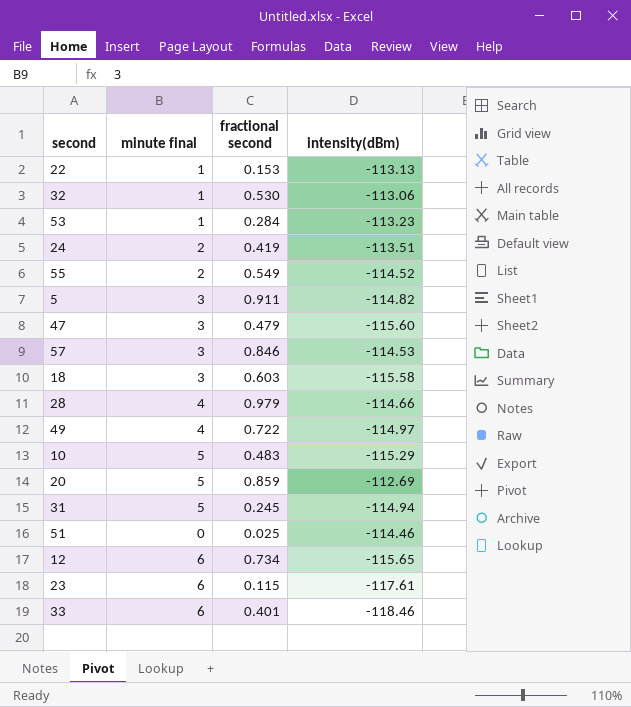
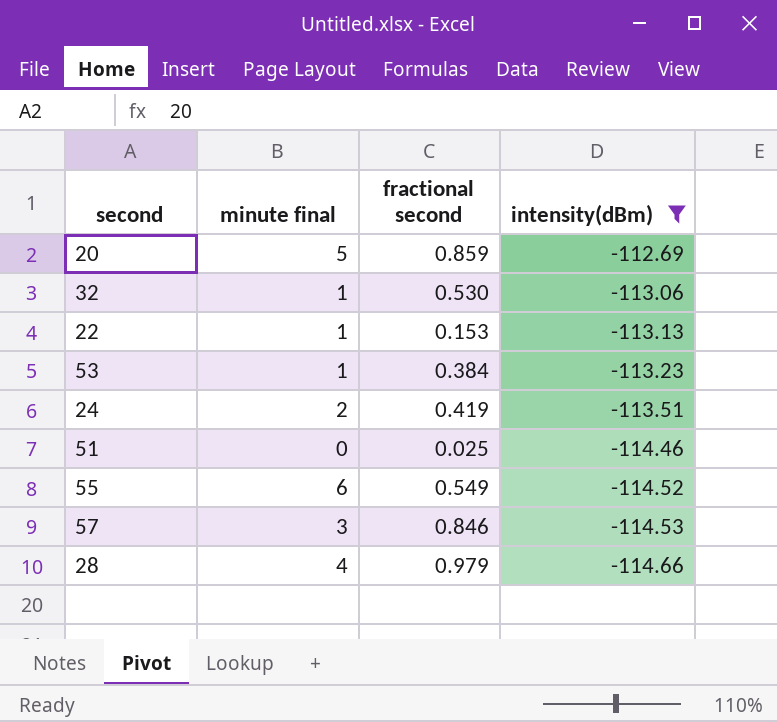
filter: none -> intensity(dBm) >= -114.66
row order: none -> intensity(dBm) descending
53 | fractional second: 0.284 -> 0.384
55 | minute final: 2 -> 6

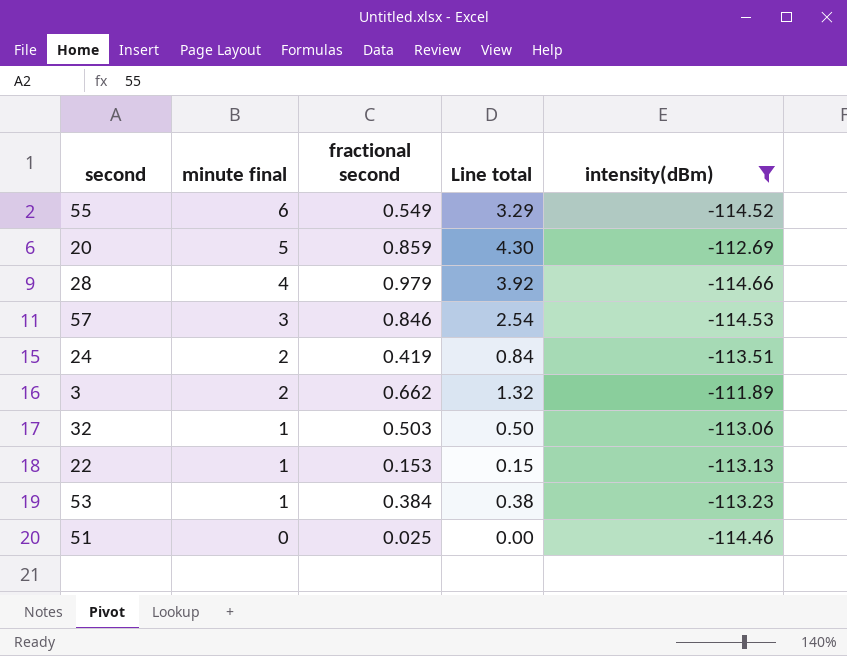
row order: intensity(dBm) descending -> minute final descending
column Line total | formula: none -> [minute final] * [fractional second]
row 3: none -> 2 | 0.662 | 1.32 | -111.89
32 | fractional second: 0.530 -> 0.503

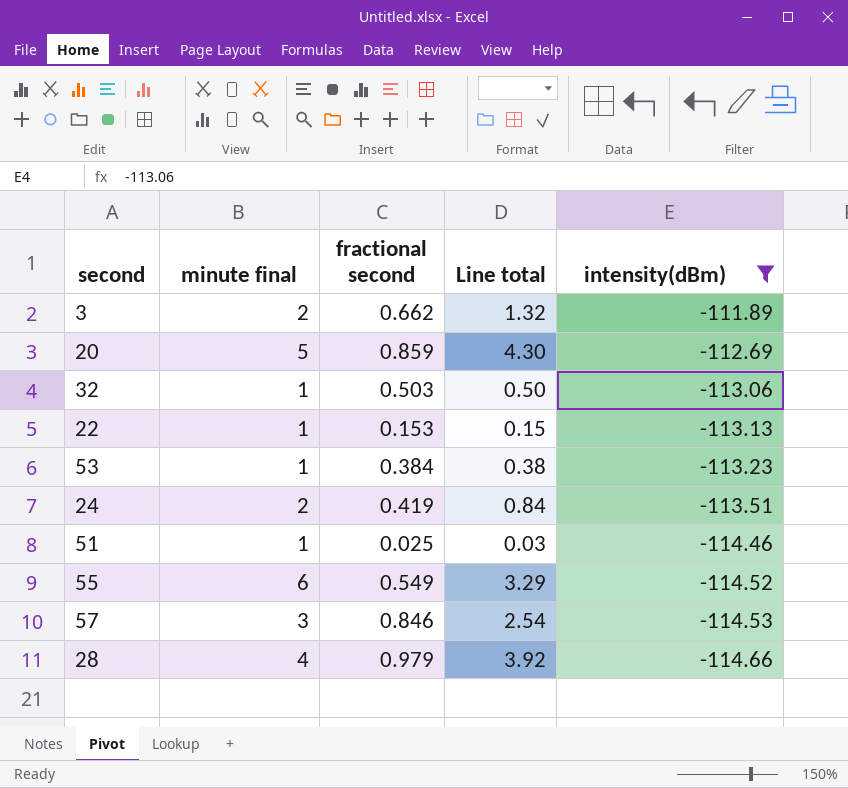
row order: minute final descending -> intensity(dBm) descending
51 | minute final: 0 -> 1
51 | Line total: 0.00 -> 0.03

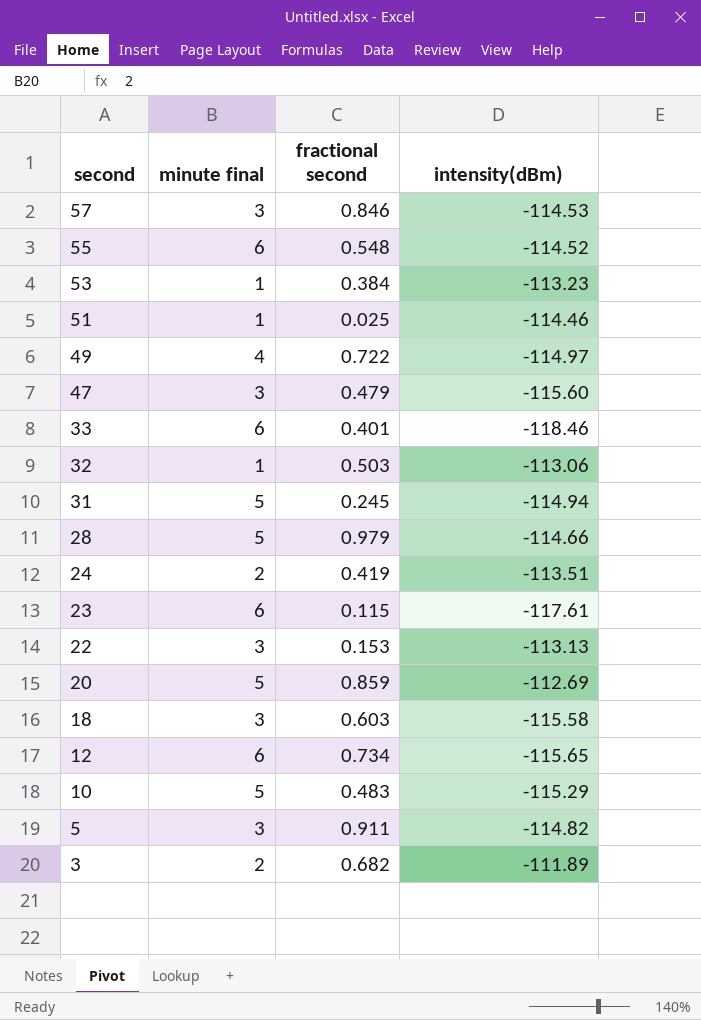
filter: intensity(dBm) >= -114.66 -> none
row order: intensity(dBm) descending -> second descending
column Line total | formula: [minute final] * [fractional second] -> none
55 | fractional second: 0.549 -> 0.548
28 | minute final: 4 -> 5
22 | minute final: 1 -> 3
3 | fractional second: 0.662 -> 0.682

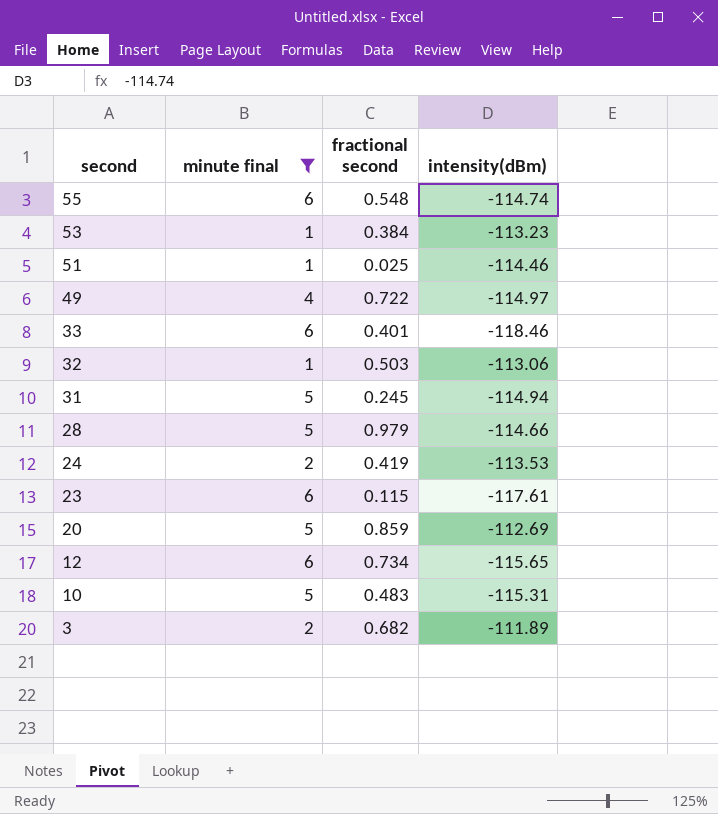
filter: none -> minute final != 3
55 | intensity(dBm): -114.52 -> -114.74
24 | intensity(dBm): -113.51 -> -113.53
10 | intensity(dBm): -115.29 -> -115.31

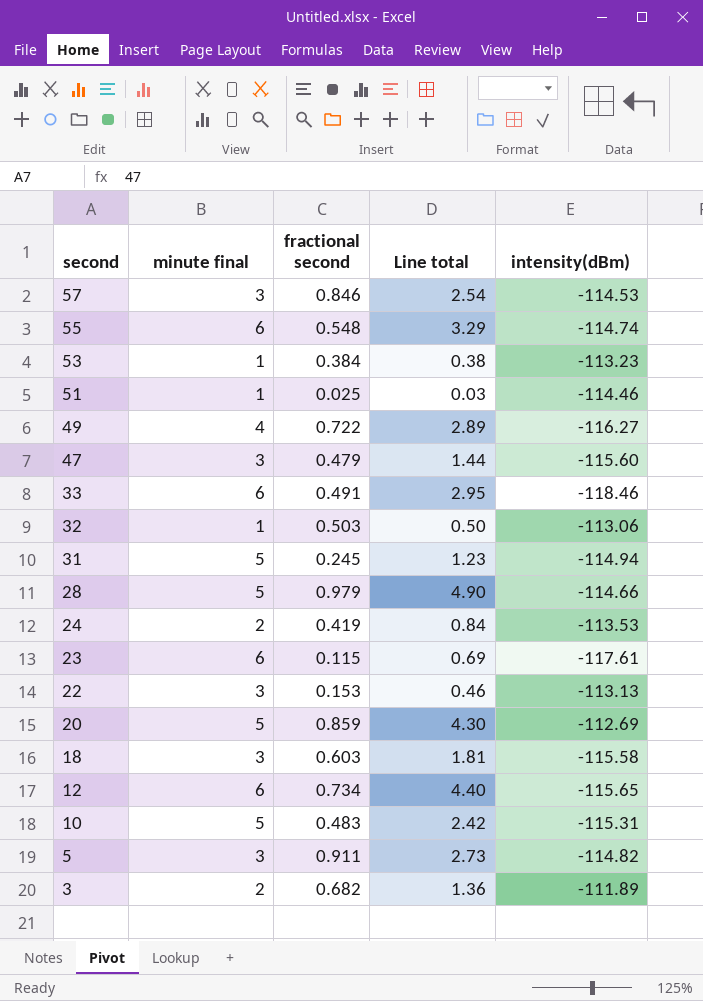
filter: minute final != 3 -> none
column Line total | formula: none -> [minute final] * [fractional second]
49 | intensity(dBm): -114.97 -> -116.27
33 | fractional second: 0.401 -> 0.491

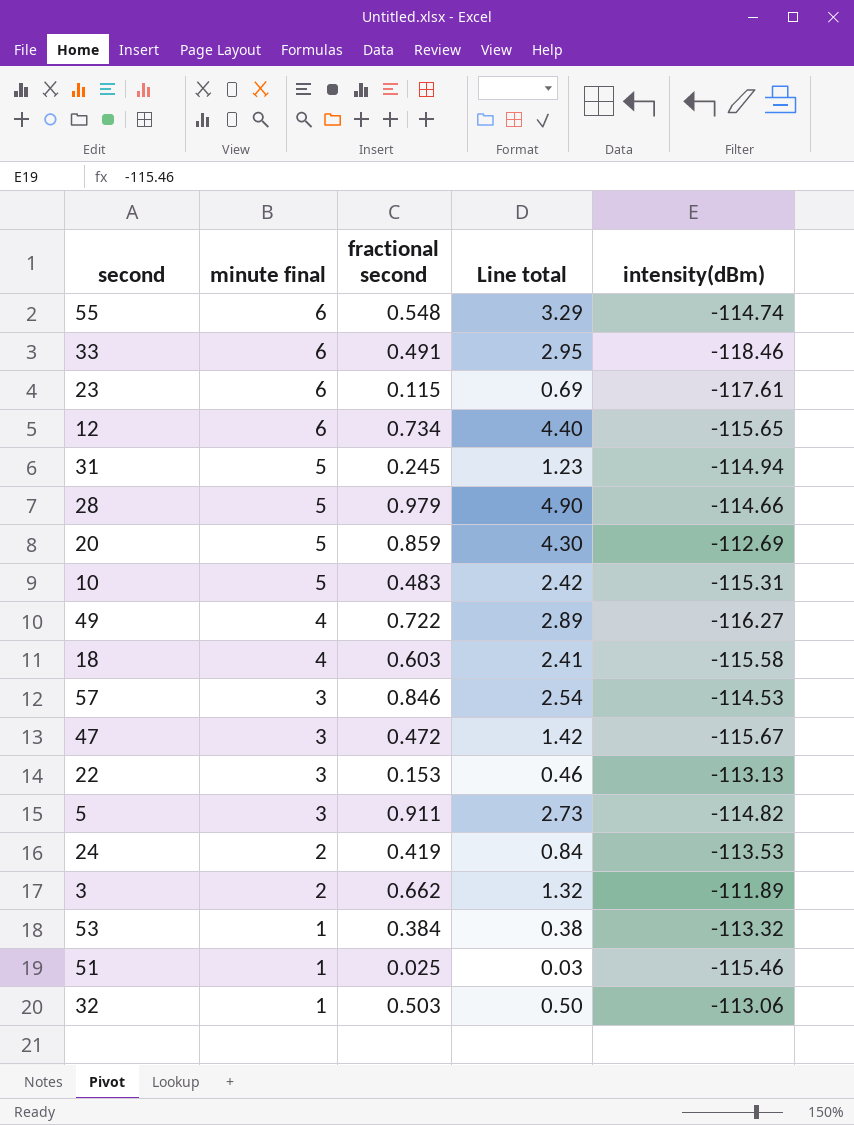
row order: second descending -> minute final descending
18 | minute final: 3 -> 4
18 | Line total: 1.81 -> 2.41
47 | fractional second: 0.479 -> 0.472
47 | Line total: 1.44 -> 1.42
47 | intensity(dBm): -115.60 -> -115.67
3 | fractional second: 0.682 -> 0.662
3 | Line total: 1.36 -> 1.32
53 | intensity(dBm): -113.23 -> -113.32
51 | intensity(dBm): -114.46 -> -115.46

